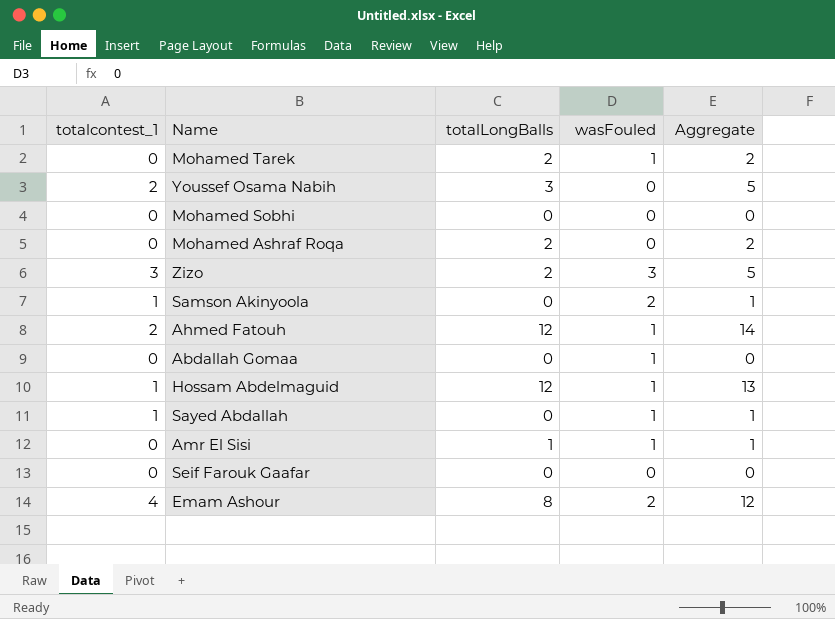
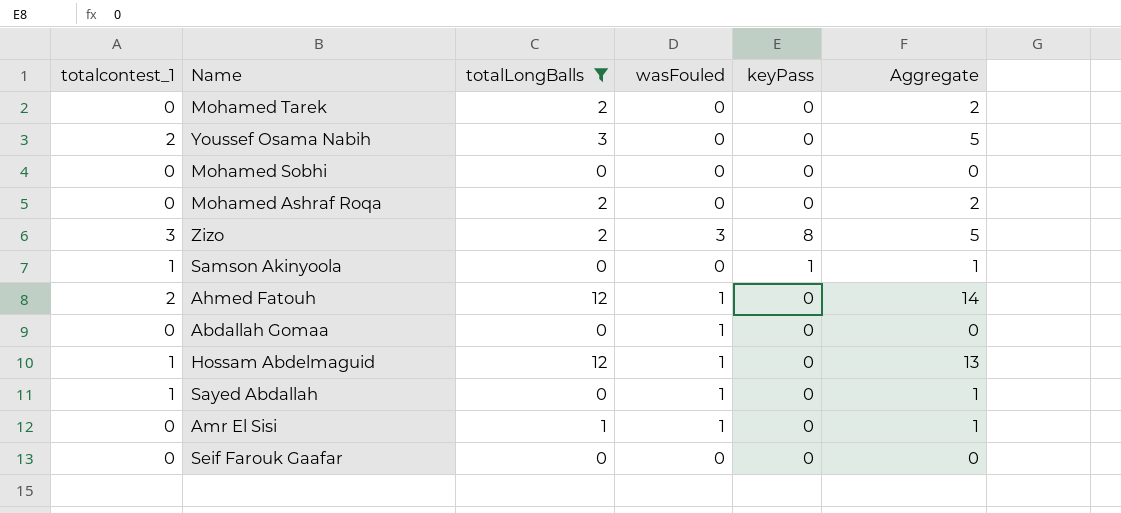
filter: none -> totalLongBalls != 8
column keyPass | position: none -> 5
Mohamed Tarek | wasFouled: 1 -> 0
Samson Akinyoola | wasFouled: 2 -> 0

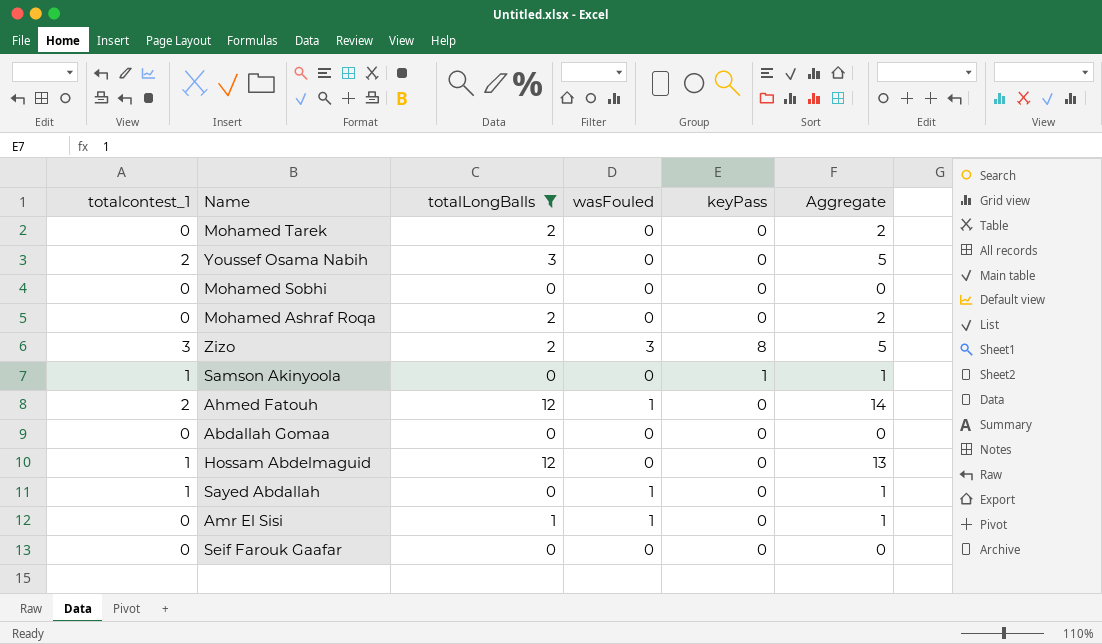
Abdallah Gomaa | wasFouled: 1 -> 0
Hossam Abdelmaguid | wasFouled: 1 -> 0

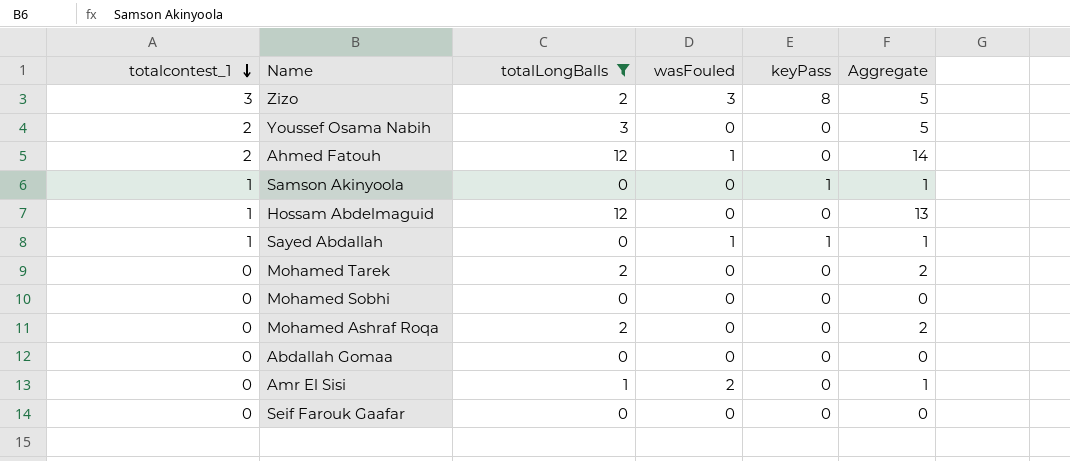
row order: none -> totalcontest_1 descending
Sayed Abdallah | keyPass: 0 -> 1
Amr El Sisi | wasFouled: 1 -> 2

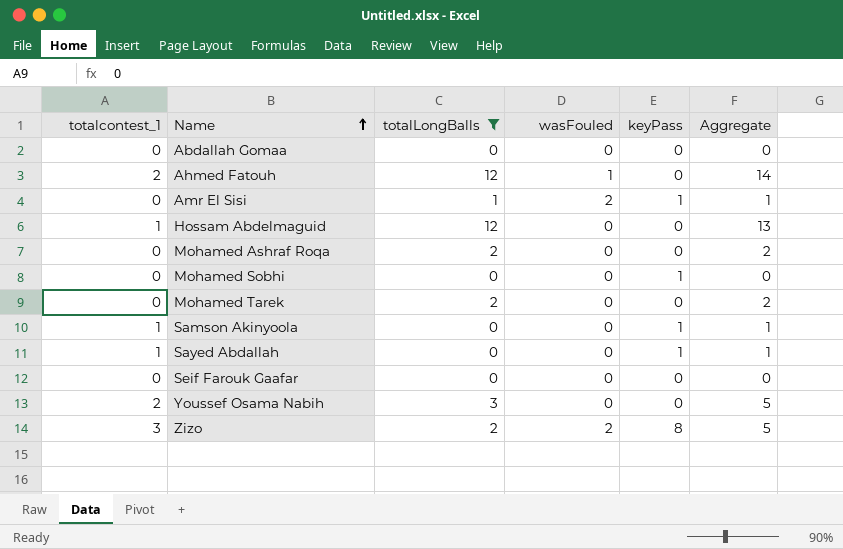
row order: totalcontest_1 descending -> Name ascending
Amr El Sisi | keyPass: 0 -> 1
Mohamed Sobhi | keyPass: 0 -> 1
Sayed Abdallah | wasFouled: 1 -> 0
Zizo | wasFouled: 3 -> 2

